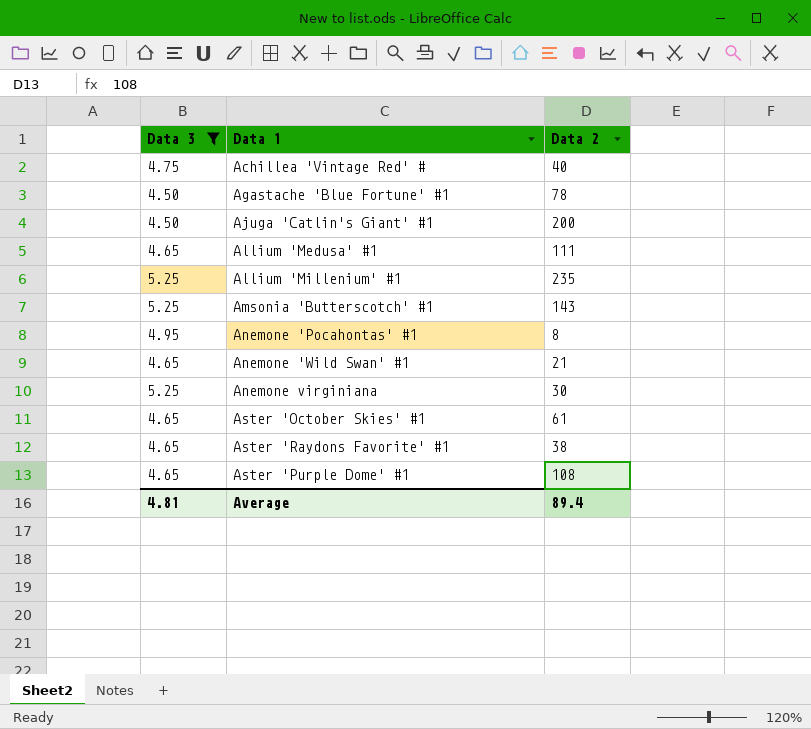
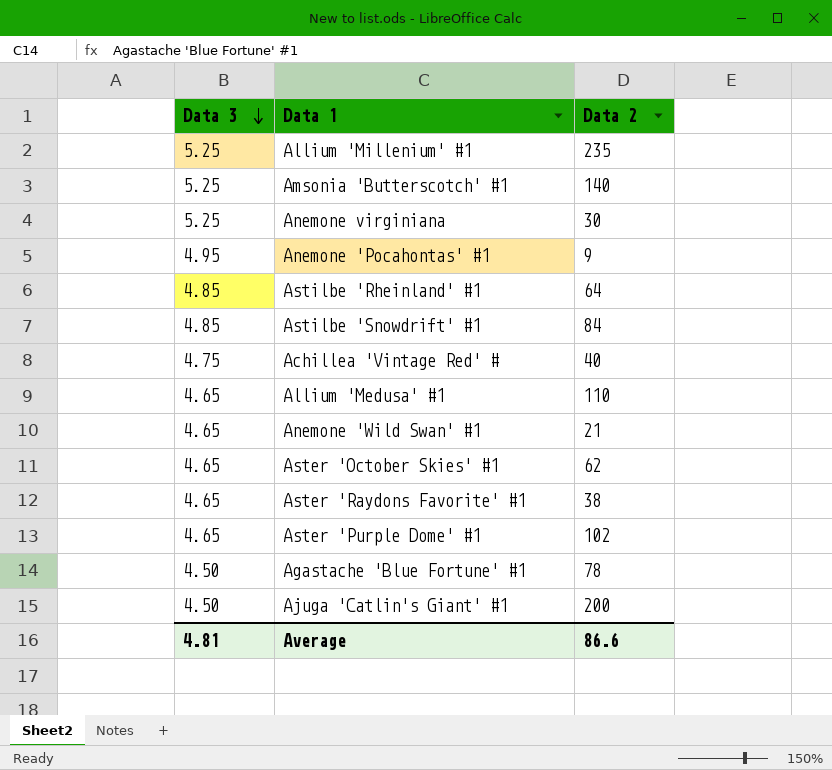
filter: Data 3 != 4.85 -> none
row order: none -> Data 3 descending
Amsonia 'Butterscotch' #1 | Data 2: 143 -> 140
Anemone 'Pocahontas' #1 | Data 2: 8 -> 9
Allium 'Medusa' #1 | Data 2: 111 -> 110
Aster 'October Skies' #1 | Data 2: 61 -> 62
Aster 'Purple Dome' #1 | Data 2: 108 -> 102
Average | Data 2: 89.4 -> 86.6

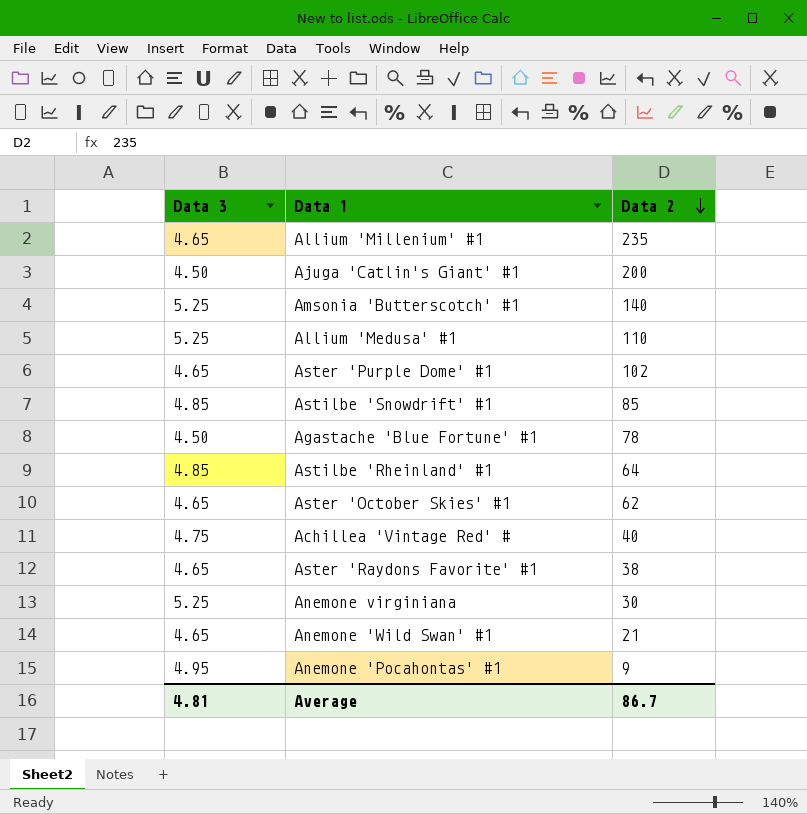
row order: Data 3 descending -> Data 2 descending
Allium 'Millenium' #1 | Data 3: 5.25 -> 4.65
Allium 'Medusa' #1 | Data 3: 4.65 -> 5.25
Astilbe 'Snowdrift' #1 | Data 2: 84 -> 85
Average | Data 2: 86.6 -> 86.7

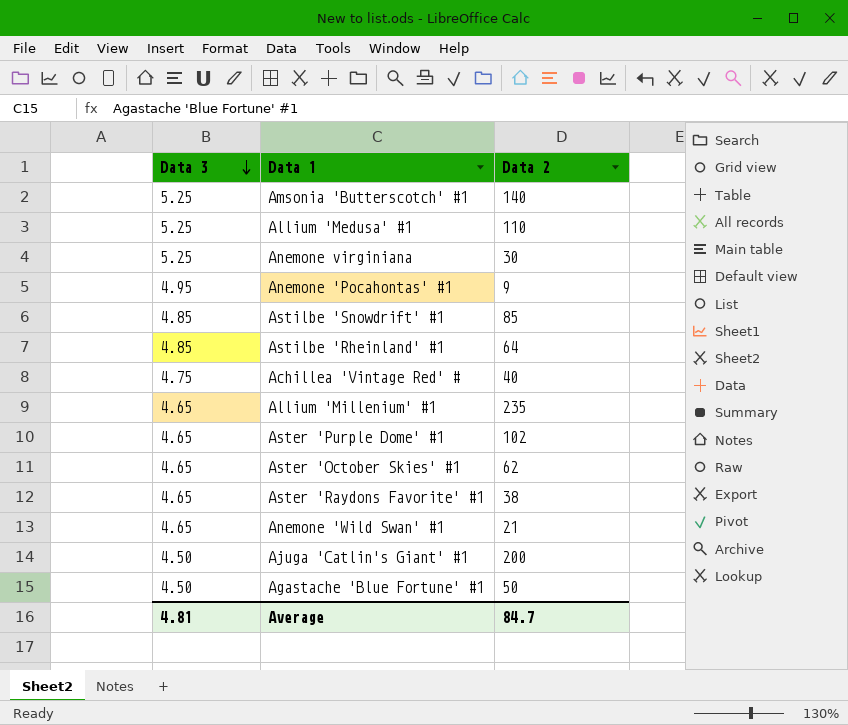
row order: Data 2 descending -> Data 3 descending
Agastache 'Blue Fortune' #1 | Data 2: 78 -> 50
Average | Data 2: 86.7 -> 84.7

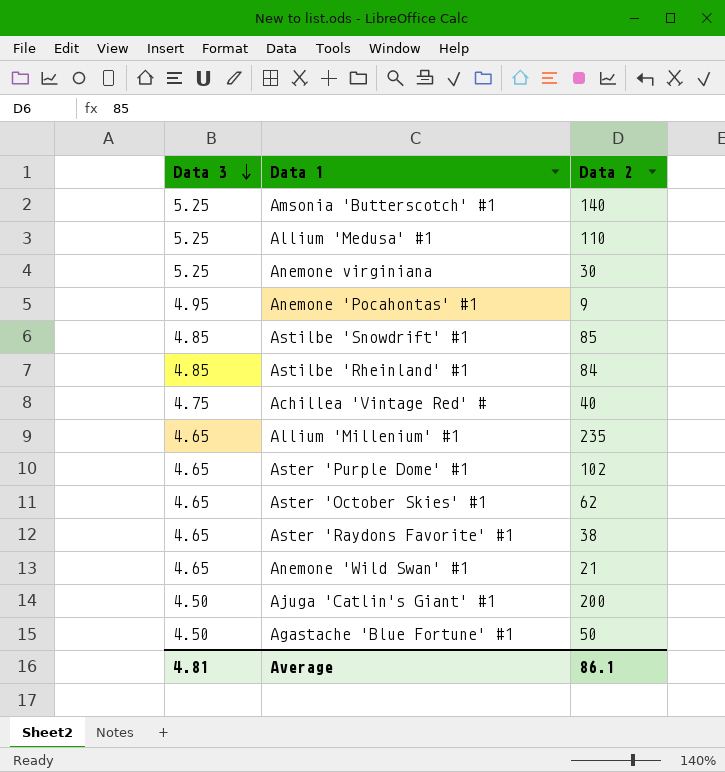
Astilbe 'Rheinland' #1 | Data 2: 64 -> 84
Average | Data 2: 84.7 -> 86.1

